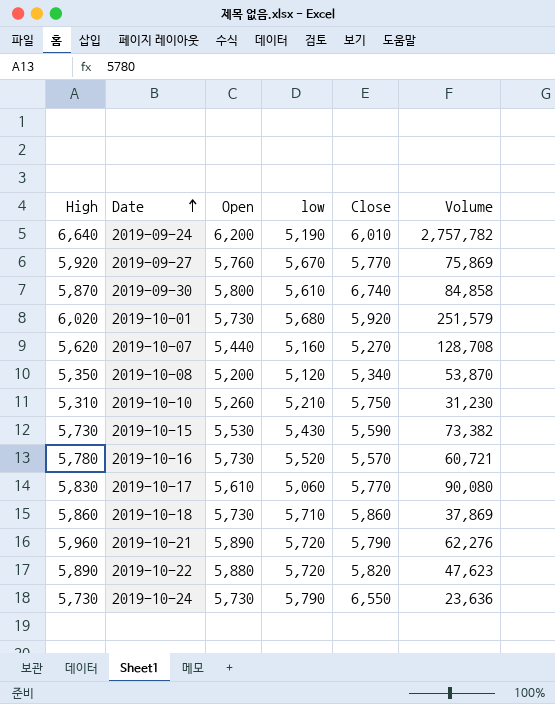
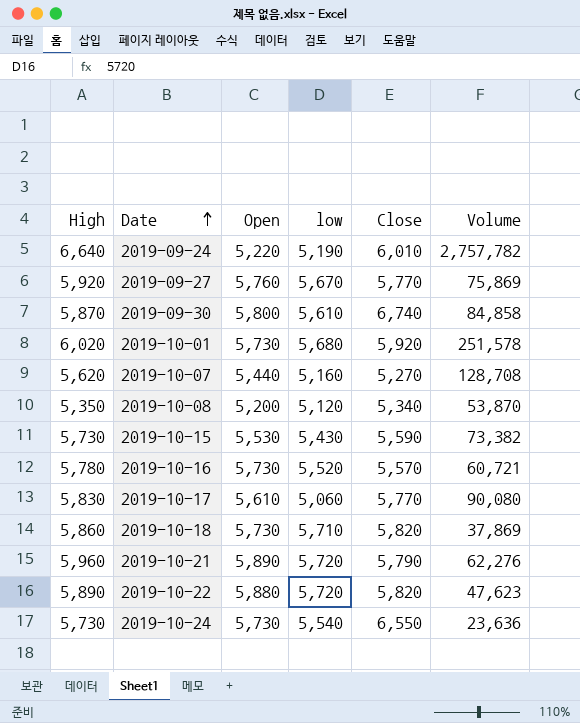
row 2019-10-10: 5,310 | 5,260 | 5,210 | 5,750 | 31,230 -> none
2019-09-24 | Open: 6,200 -> 5,220
2019-10-01 | Volume: 251,579 -> 251,578
2019-10-18 | Close: 5,860 -> 5,820
2019-10-24 | low: 5,790 -> 5,540

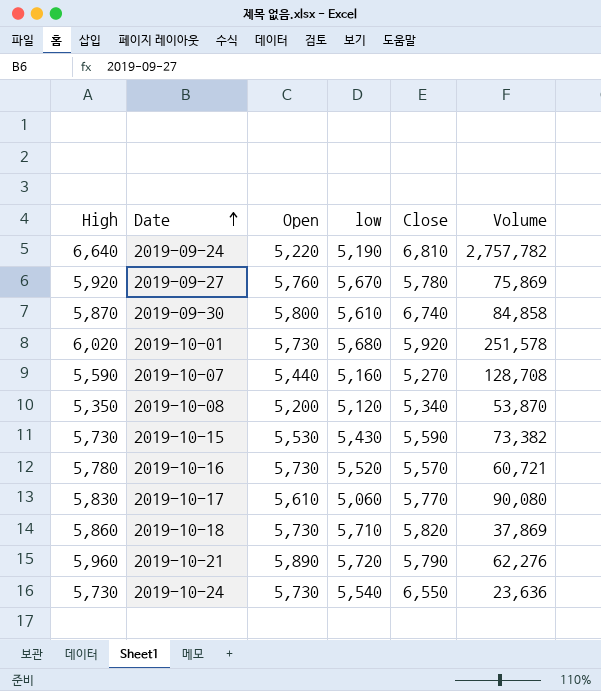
row 2019-10-22: 5,890 | 5,880 | 5,720 | 5,820 | 47,623 -> none
2019-09-24 | Close: 6,010 -> 6,810
2019-09-27 | Close: 5,770 -> 5,780
2019-10-07 | High: 5,620 -> 5,590

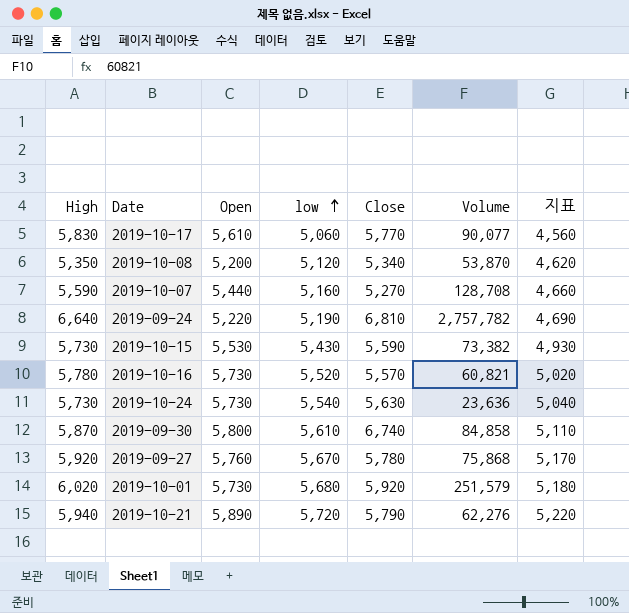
row order: Date ascending -> low ascending
column 지표 | formula: none -> [low] - 500
row 2019-10-18: 5,860 | 5,730 | 5,710 | 5,820 | 37,869 -> none
2019-10-17 | Volume: 90,080 -> 90,077
2019-10-16 | Volume: 60,721 -> 60,821
2019-10-24 | Close: 6,550 -> 5,630
2019-09-27 | Volume: 75,869 -> 75,868
2019-10-01 | Volume: 251,578 -> 251,579
2019-10-21 | High: 5,960 -> 5,940

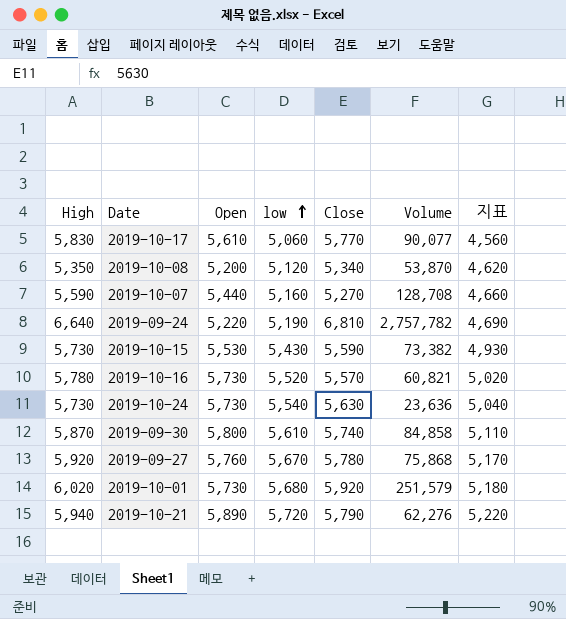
2019-09-30 | Close: 6,740 -> 5,740

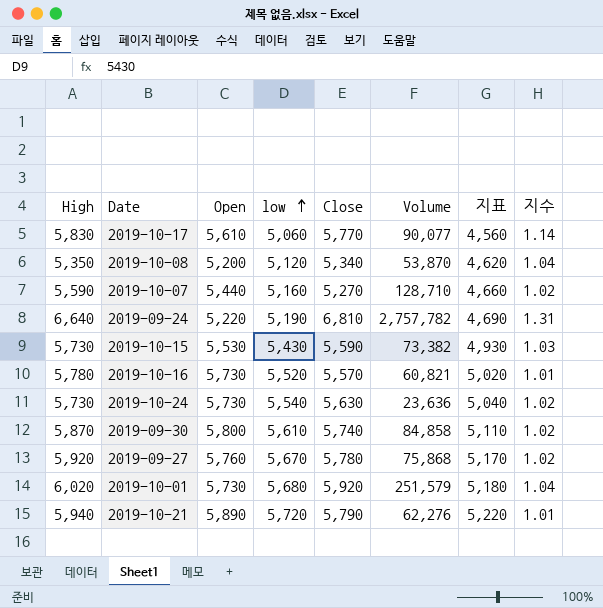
column 지수 | formula: none -> [Close] / [low]
2019-10-07 | Volume: 128,708 -> 128,710

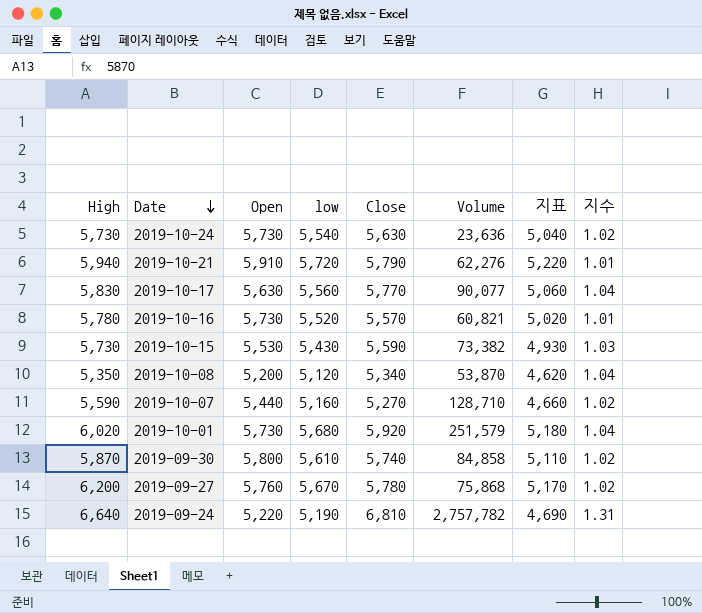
row order: low ascending -> Date descending
2019-10-21 | Open: 5,890 -> 5,910
2019-10-17 | Open: 5,610 -> 5,630
2019-10-17 | low: 5,060 -> 5,560
2019-10-17 | 지표: 4,560 -> 5,060
2019-10-17 | 지수: 1.14 -> 1.04
2019-09-27 | High: 5,920 -> 6,200

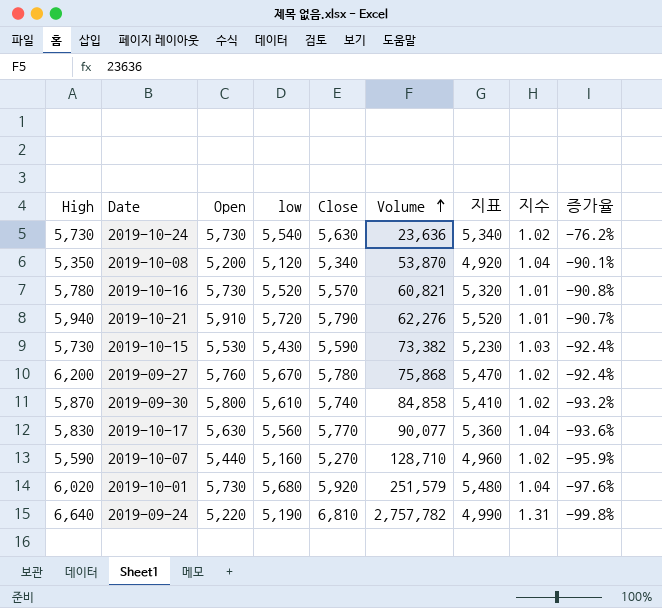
row order: Date descending -> Volume ascending
column 지표 | formula: [low] - 500 -> [low] - 200
column 증가율 | formula: none -> ([Close] - [Volume]) / [Volume]

